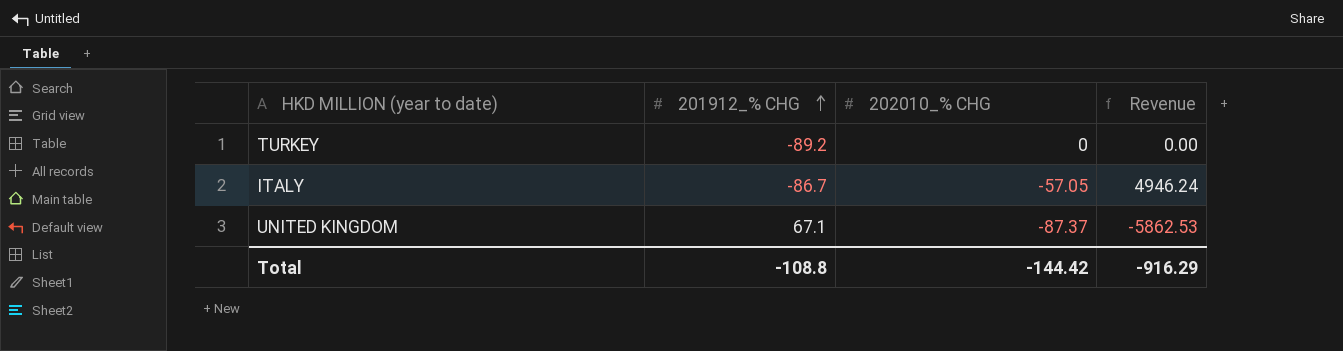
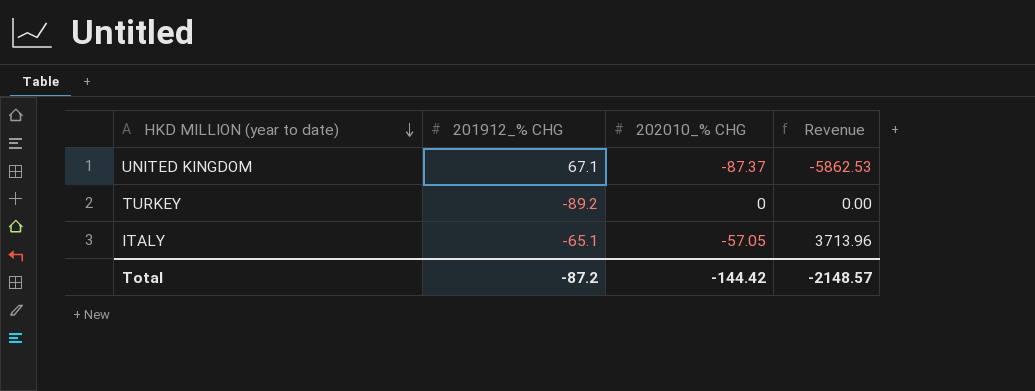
row order: 201912_% CHG ascending -> HKD MILLION (year to date) descending
ITALY | 201912_% CHG: -86.7 -> -65.1
ITALY | Revenue: 4946.24 -> 3713.96
Total | 201912_% CHG: -108.8 -> -87.2
Total | Revenue: -916.29 -> -2148.57

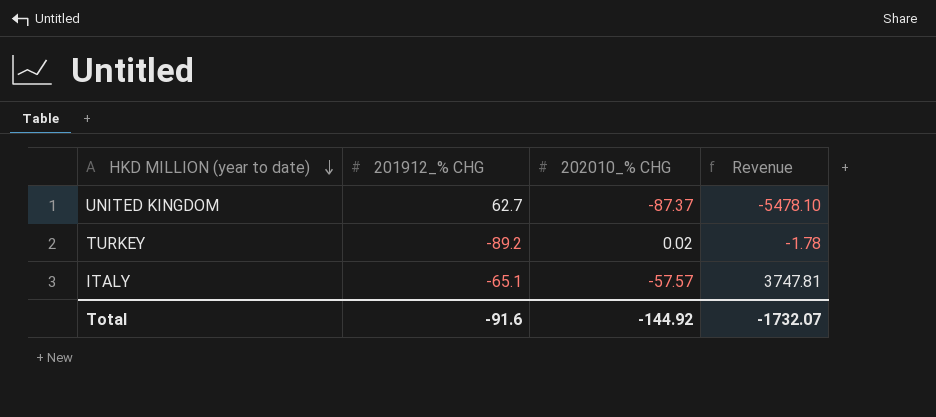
UNITED KINGDOM | 201912_% CHG: 67.1 -> 62.7
UNITED KINGDOM | Revenue: -5862.53 -> -5478.10
TURKEY | 202010_% CHG: 0 -> 0.02
TURKEY | Revenue: 0.00 -> -1.78
ITALY | 202010_% CHG: -57.05 -> -57.57
ITALY | Revenue: 3713.96 -> 3747.81
Total | 201912_% CHG: -87.2 -> -91.6
Total | 202010_% CHG: -144.42 -> -144.92
Total | Revenue: -2148.57 -> -1732.07

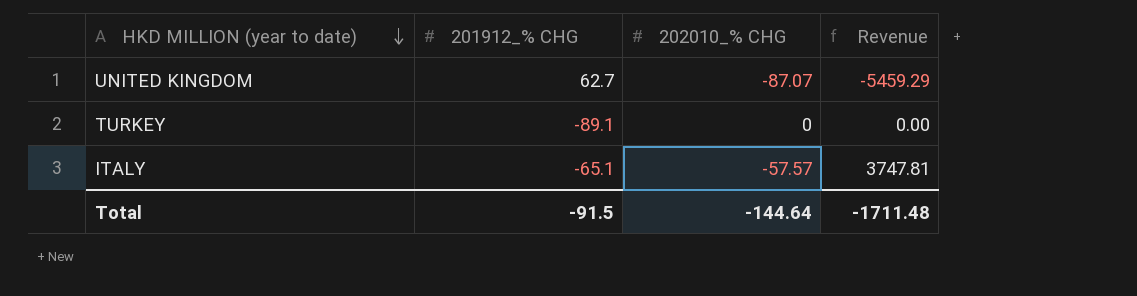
UNITED KINGDOM | 202010_% CHG: -87.37 -> -87.07
UNITED KINGDOM | Revenue: -5478.10 -> -5459.29
TURKEY | 201912_% CHG: -89.2 -> -89.1
TURKEY | 202010_% CHG: 0.02 -> 0
TURKEY | Revenue: -1.78 -> 0.00
Total | 201912_% CHG: -91.6 -> -91.5
Total | 202010_% CHG: -144.92 -> -144.64
Total | Revenue: -1732.07 -> -1711.48

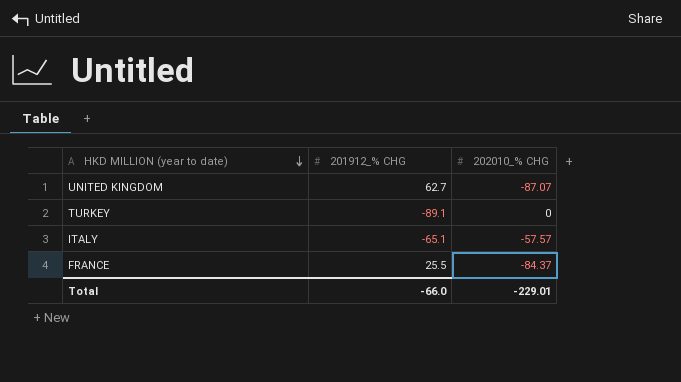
column Revenue | formula: [201912_% CHG] * [202010_% CHG] -> none
row FRANCE: none -> 25.5 | -84.37
Total | 201912_% CHG: -91.5 -> -66.0
Total | 202010_% CHG: -144.64 -> -229.01

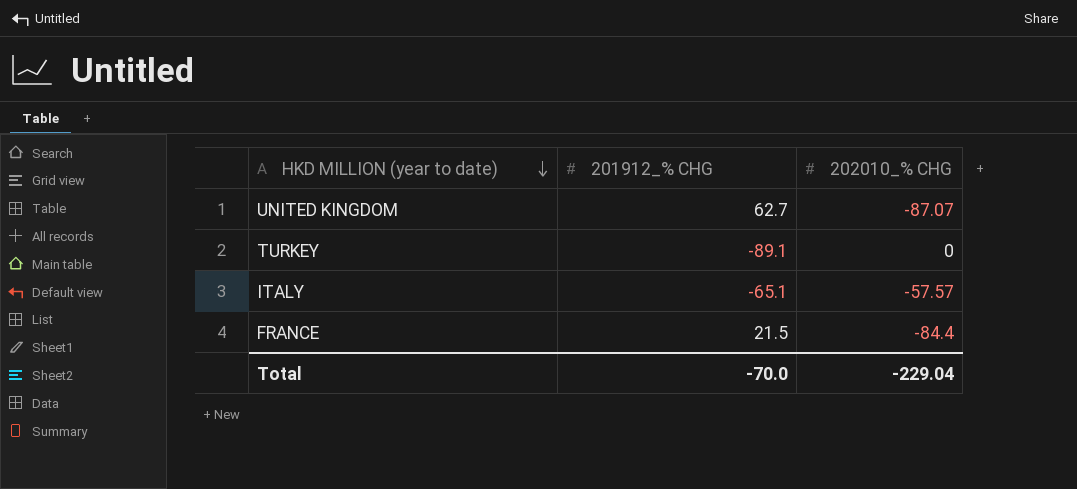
FRANCE | 201912_% CHG: 25.5 -> 21.5
FRANCE | 202010_% CHG: -84.37 -> -84.4
Total | 201912_% CHG: -66.0 -> -70.0
Total | 202010_% CHG: -229.01 -> -229.04

